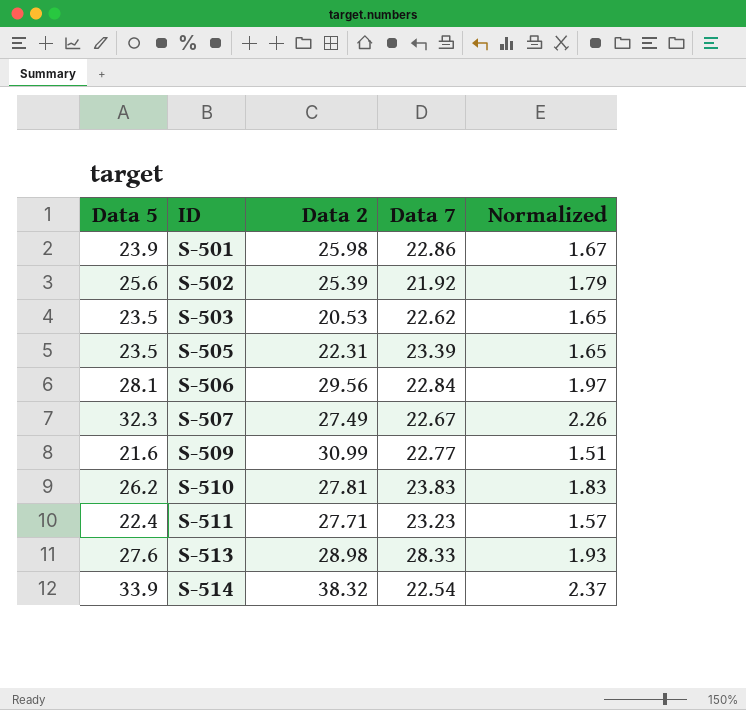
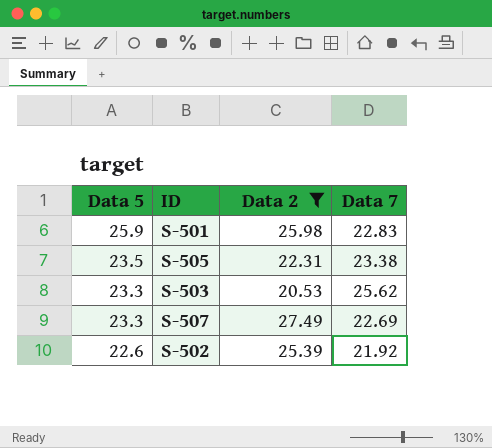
filter: none -> Data 2 <= 27.49
row order: ID ascending -> Data 5 descending
column Normalized | formula: [Data 5] * 0.07 -> none
S-501 | Data 5: 23.9 -> 25.9
S-501 | Data 7: 22.86 -> 22.83
S-505 | Data 7: 23.39 -> 23.38
S-503 | Data 5: 23.5 -> 23.3
S-503 | Data 7: 22.62 -> 25.62
S-507 | Data 5: 32.3 -> 23.3
S-507 | Data 7: 22.67 -> 22.69
S-502 | Data 5: 25.6 -> 22.6

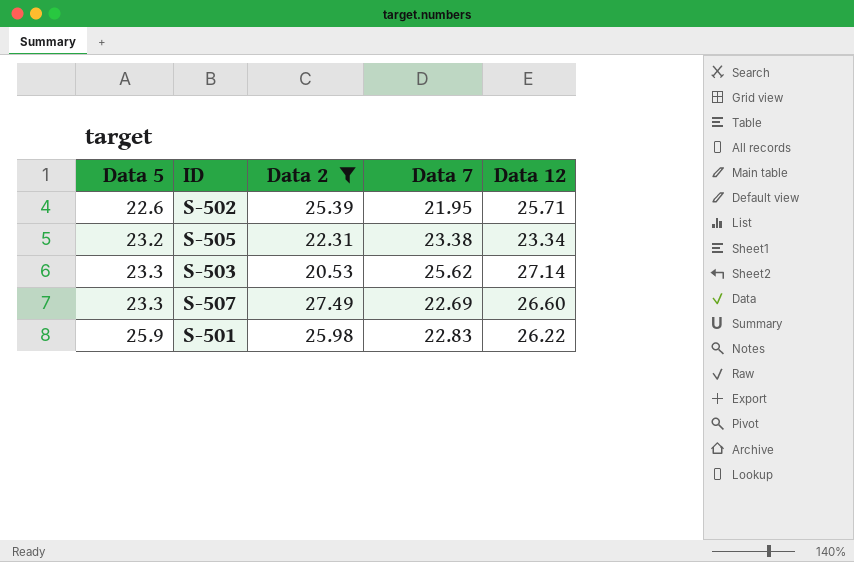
row order: Data 5 descending -> Data 5 ascending
column Data 12 | position: none -> 5
S-502 | Data 7: 21.92 -> 21.95
S-505 | Data 5: 23.5 -> 23.2

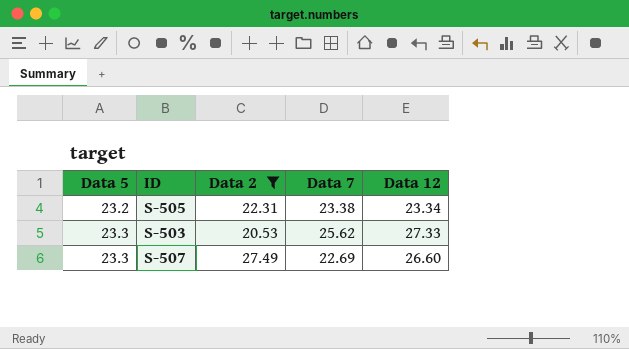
row S-502: 22.6 | 25.39 | 21.95 | 25.71 -> none
row S-501: 25.9 | 25.98 | 22.83 | 26.22 -> none
S-503 | Data 12: 27.14 -> 27.33

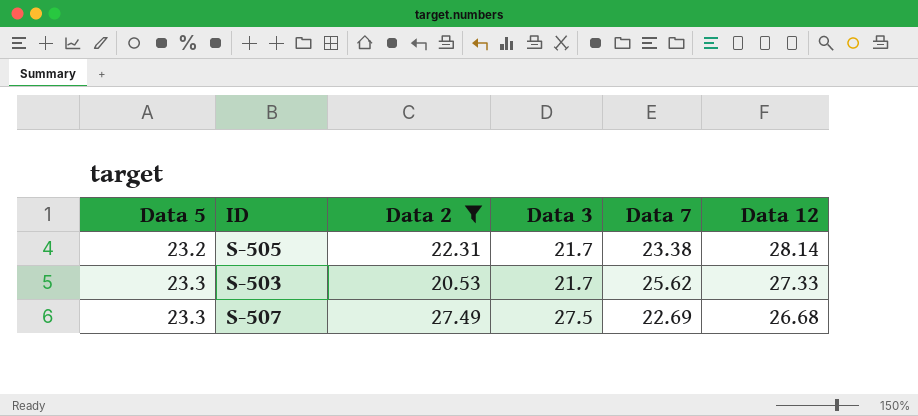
column Data 3 | position: none -> 4
S-505 | Data 12: 23.34 -> 28.14
S-507 | Data 12: 26.60 -> 26.68

